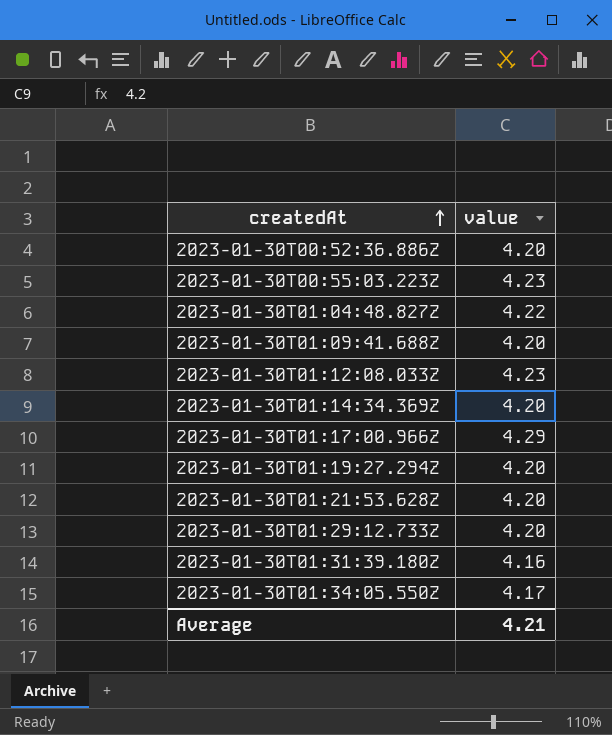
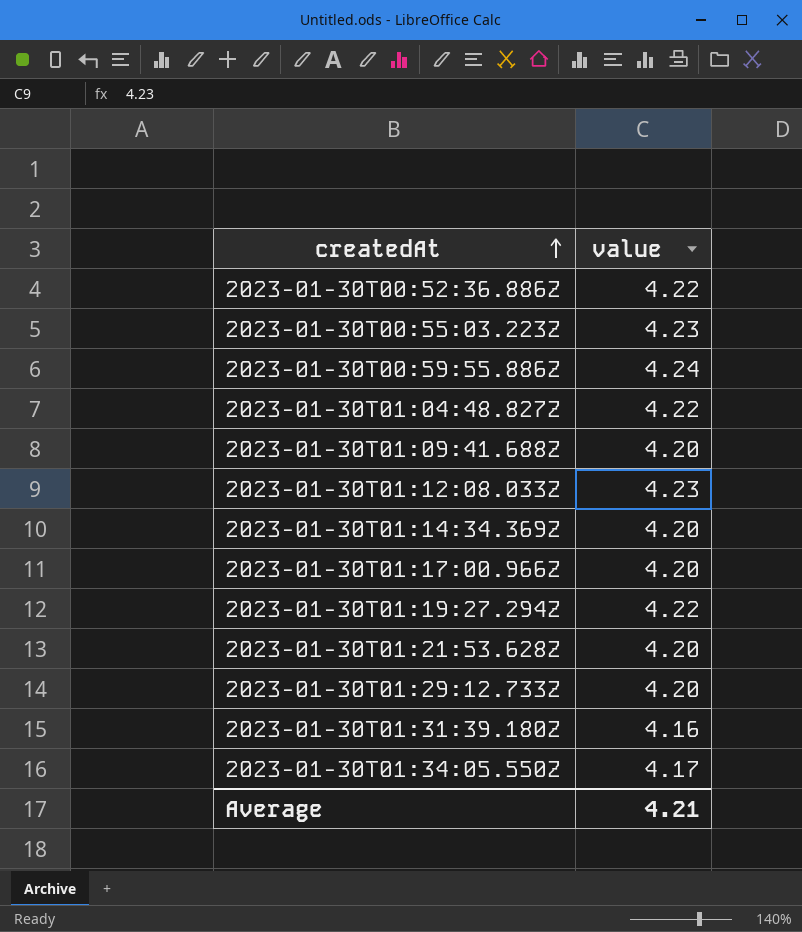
2023-01-30T00:52:36.886Z | value: 4.20 -> 4.22
row 2023-01-30T00:59:55.886Z: none -> 4.24
2023-01-30T01:17:00.966Z | value: 4.29 -> 4.20
2023-01-30T01:19:27.294Z | value: 4.20 -> 4.22

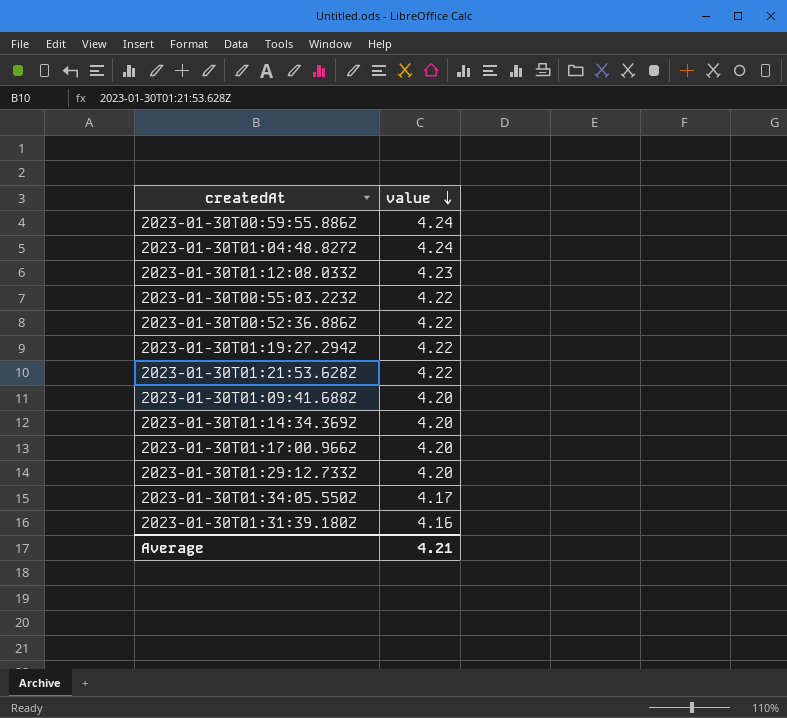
row order: createdAt ascending -> value descending
2023-01-30T01:04:48.827Z | value: 4.22 -> 4.24
2023-01-30T00:55:03.223Z | value: 4.23 -> 4.22
2023-01-30T01:21:53.628Z | value: 4.20 -> 4.22

